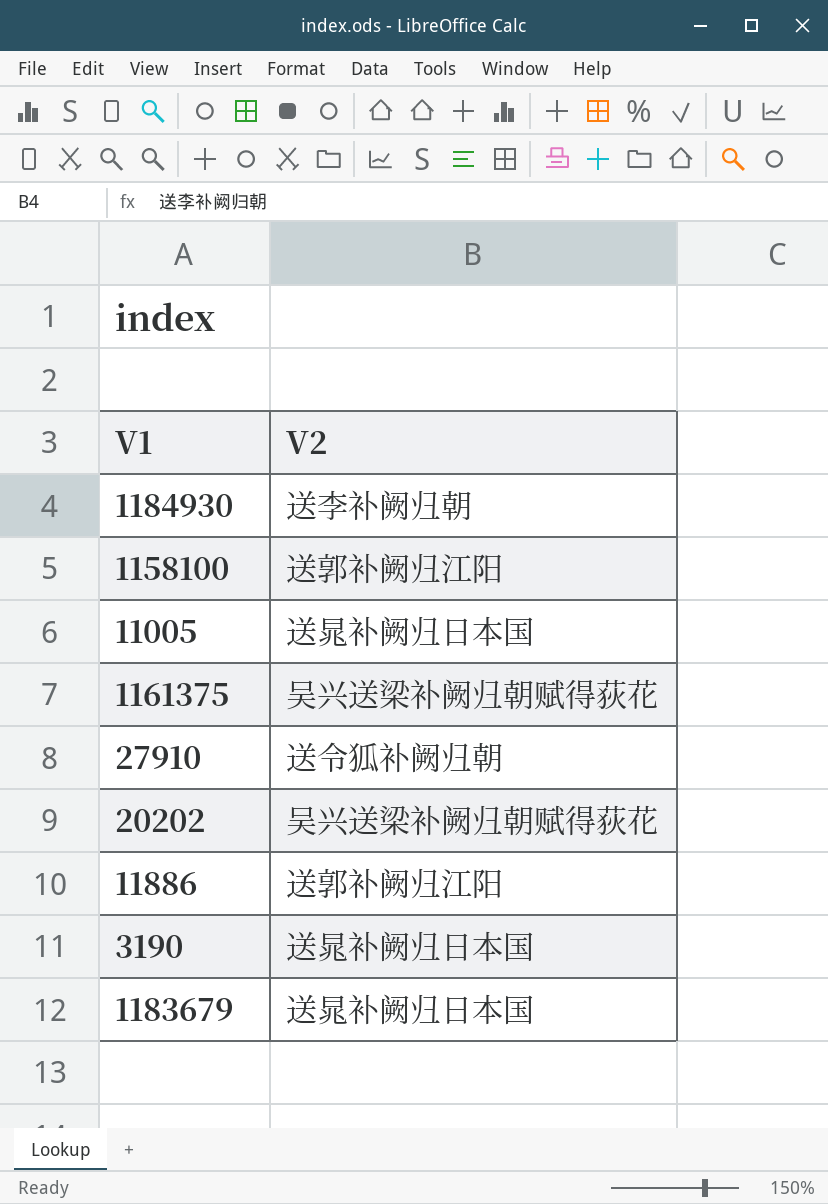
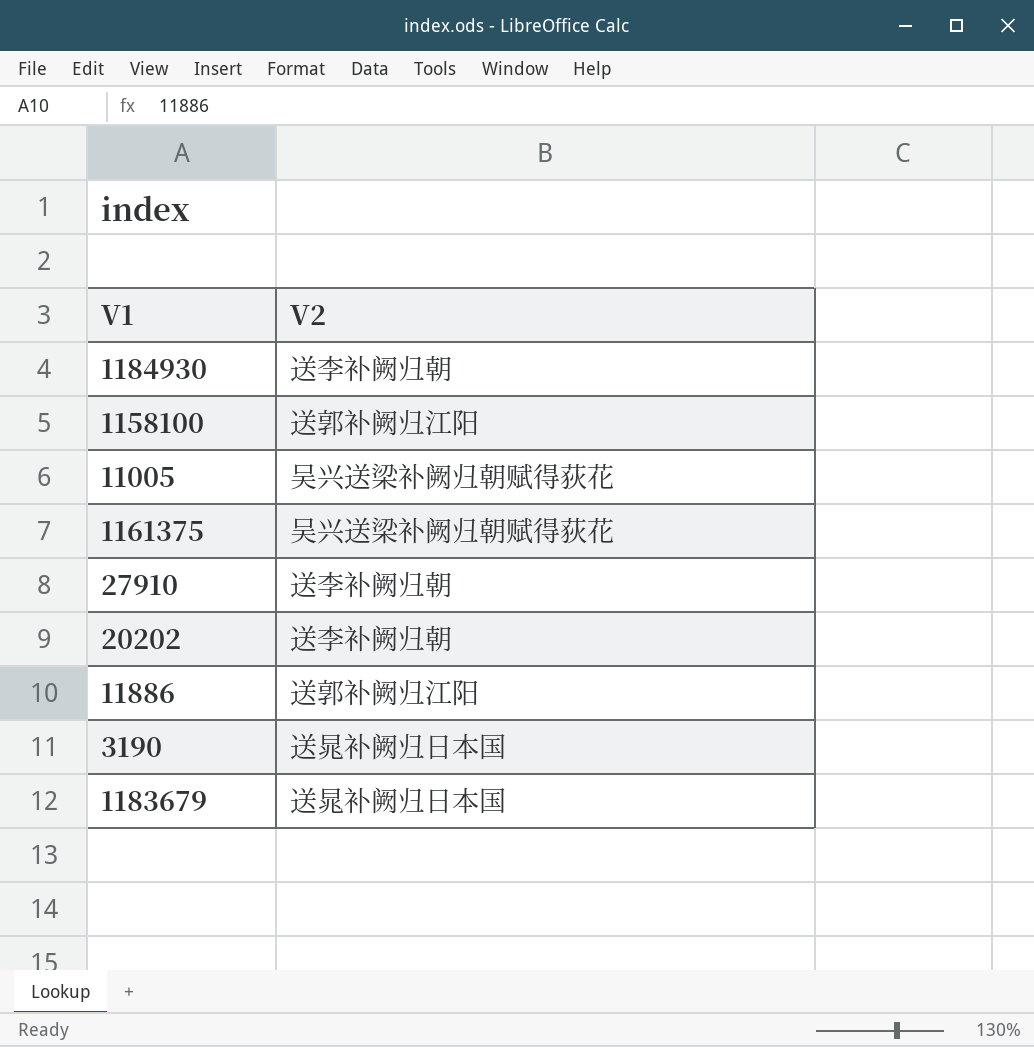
11005 | V2: 送晁补阙归日本国 -> 吴兴送梁补阙归朝赋得荻花
27910 | V2: 送令狐补阙归朝 -> 送李补阙归朝
20202 | V2: 吴兴送梁补阙归朝赋得荻花 -> 送李补阙归朝

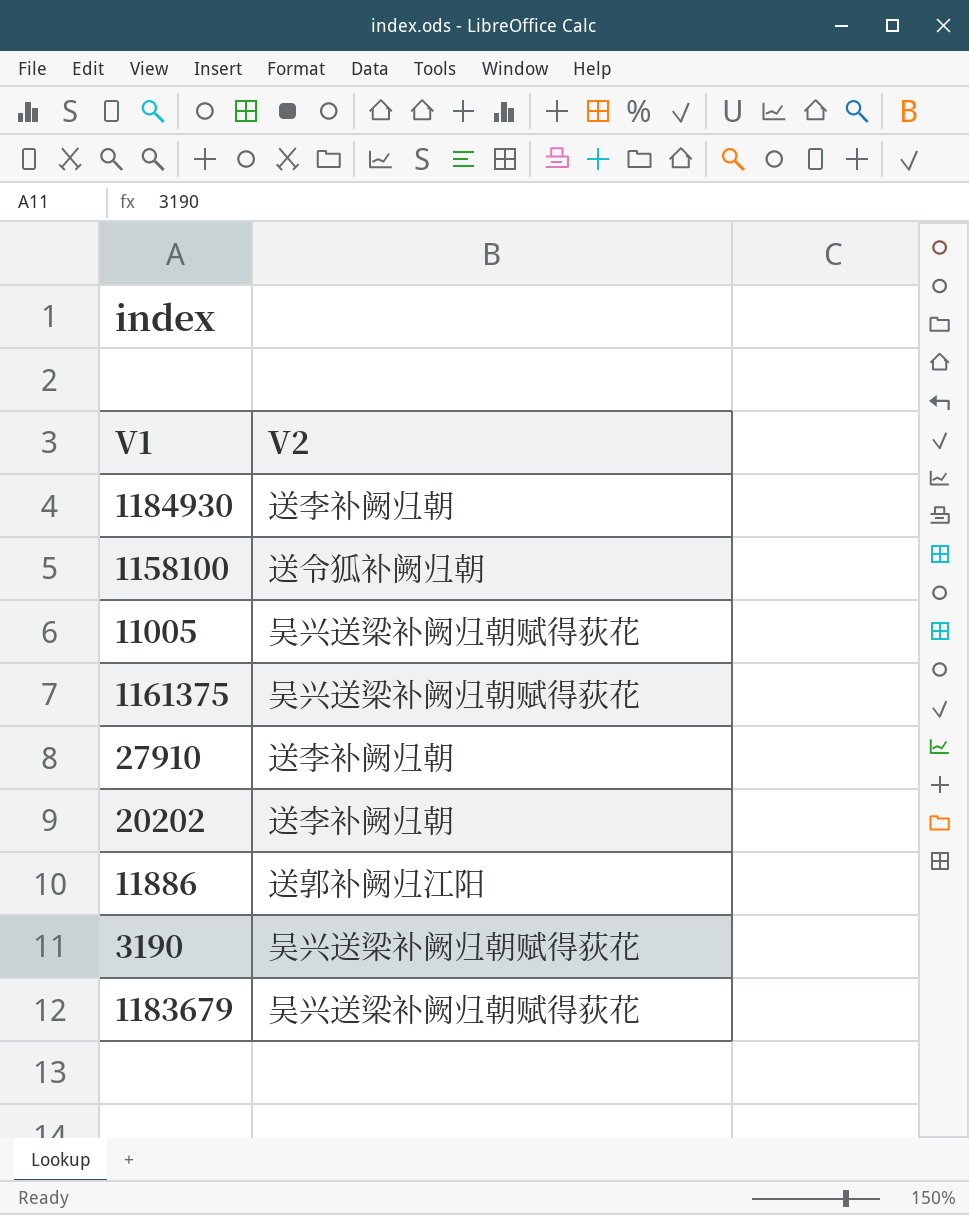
1158100 | V2: 送郭补阙归江阳 -> 送令狐补阙归朝
3190 | V2: 送晁补阙归日本国 -> 吴兴送梁补阙归朝赋得荻花
1183679 | V2: 送晁补阙归日本国 -> 吴兴送梁补阙归朝赋得荻花

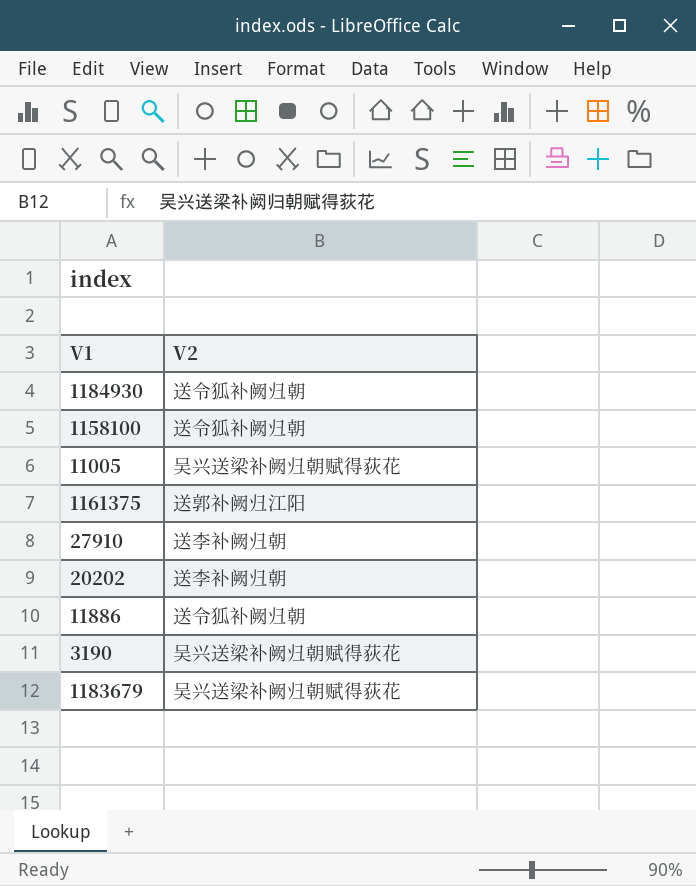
1184930 | V2: 送李补阙归朝 -> 送令狐补阙归朝
1161375 | V2: 吴兴送梁补阙归朝赋得荻花 -> 送郭补阙归江阳
11886 | V2: 送郭补阙归江阳 -> 送令狐补阙归朝

